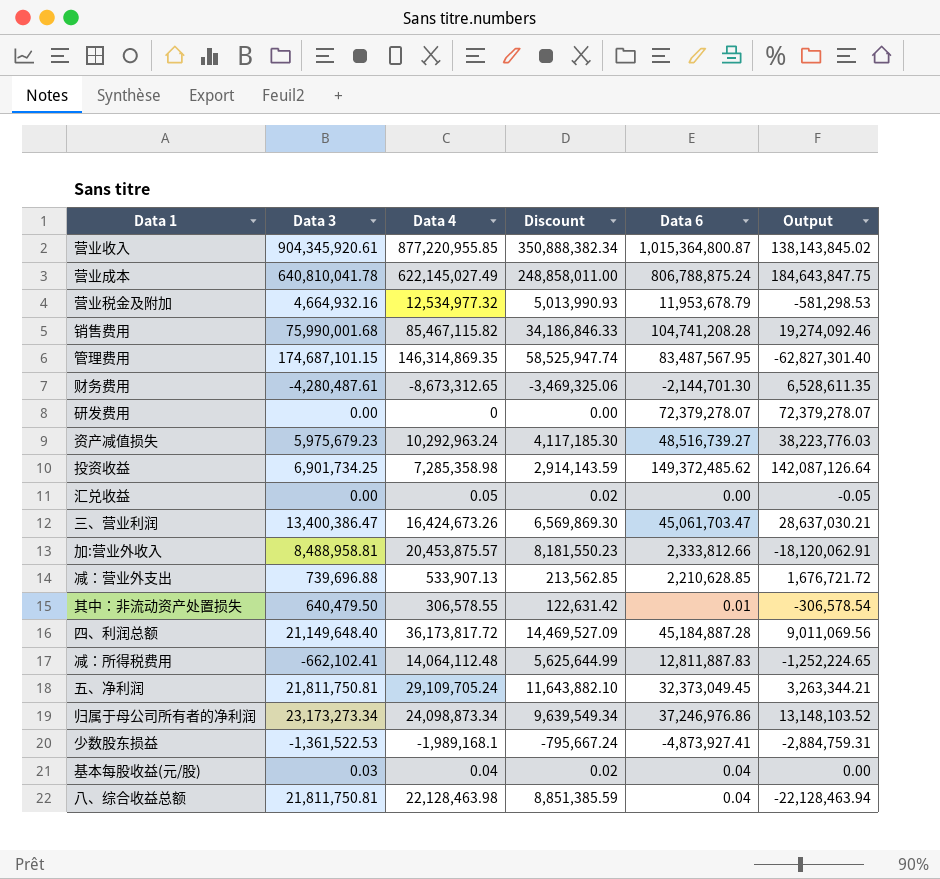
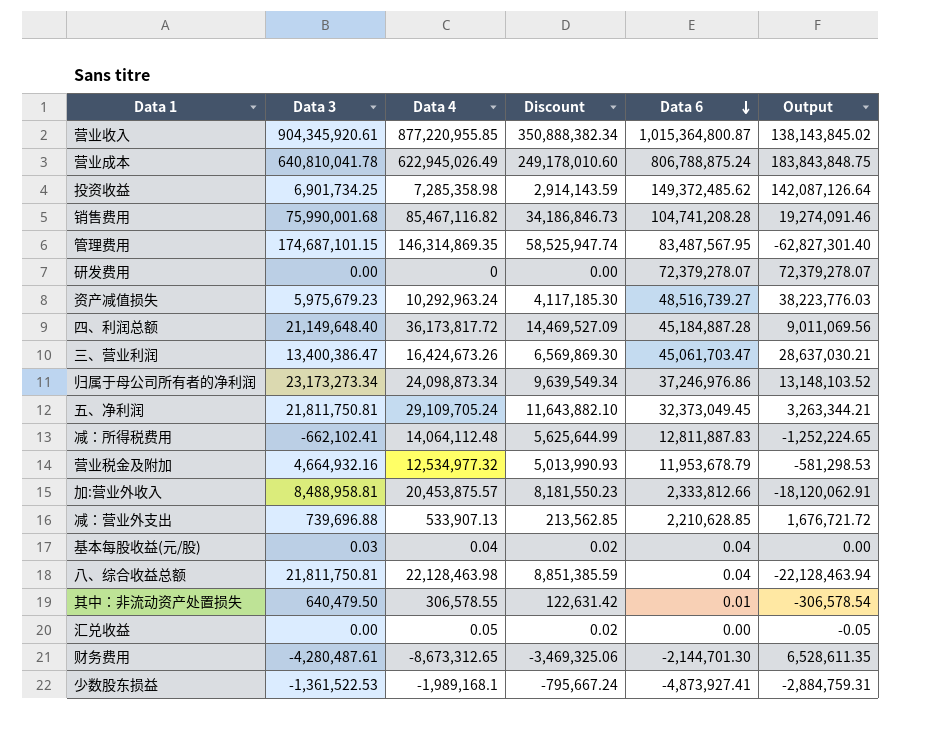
row order: none -> Data 6 descending
营业成本 | Data 4: 622,145,027.49 -> 622,945,026.49
营业成本 | Discount: 248,858,011.00 -> 249,178,010.60
营业成本 | Output: 184,643,847.75 -> 183,843,848.75
销售费用 | Data 4: 85,467,115.82 -> 85,467,116.82
销售费用 | Discount: 34,186,846.33 -> 34,186,846.73
销售费用 | Output: 19,274,092.46 -> 19,274,091.46

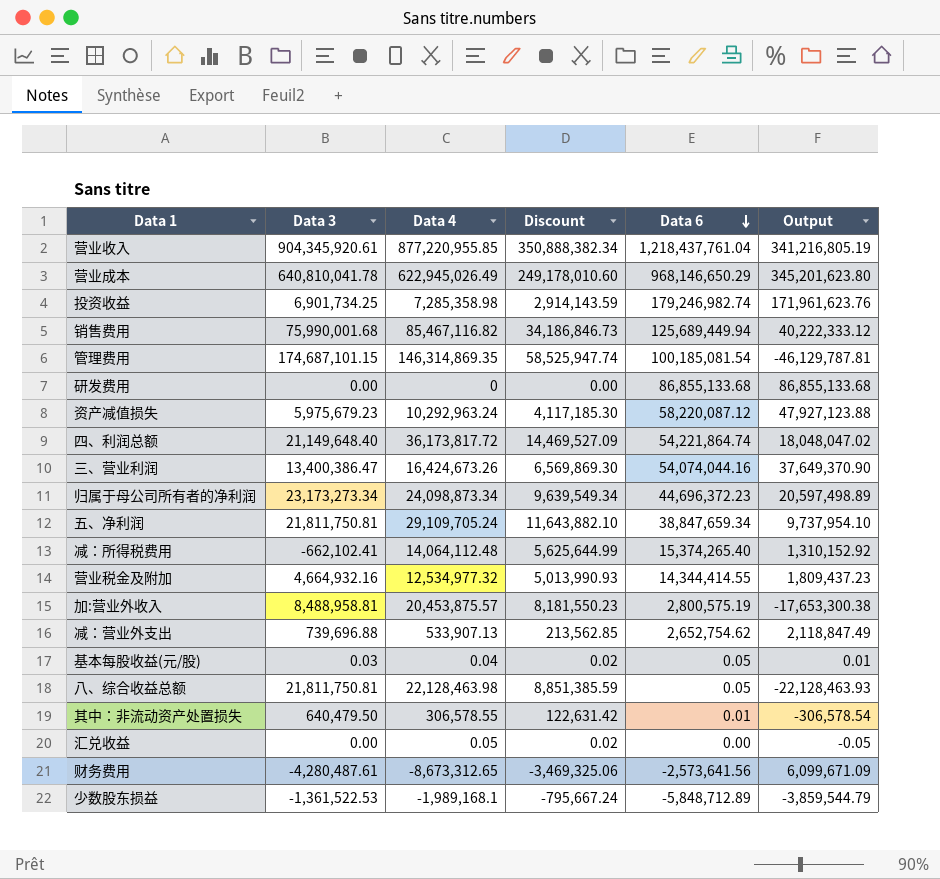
营业收入 | Data 6: 1,015,364,800.87 -> 1,218,437,761.04
营业收入 | Output: 138,143,845.02 -> 341,216,805.19
营业成本 | Data 6: 806,788,875.24 -> 968,146,650.29
营业成本 | Output: 183,843,848.75 -> 345,201,623.80
投资收益 | Data 6: 149,372,485.62 -> 179,246,982.74
投资收益 | Output: 142,087,126.64 -> 171,961,623.76
销售费用 | Data 6: 104,741,208.28 -> 125,689,449.94
销售费用 | Output: 19,274,091.46 -> 40,222,333.12
管理费用 | Data 6: 83,487,567.95 -> 100,185,081.54
管理费用 | Output: -62,827,301.40 -> -46,129,787.81
研发费用 | Data 6: 72,379,278.07 -> 86,855,133.68
研发费用 | Output: 72,379,278.07 -> 86,855,133.68
资产减值损失 | Data 6: 48,516,739.27 -> 58,220,087.12
资产减值损失 | Output: 38,223,776.03 -> 47,927,123.88
四、利润总额 | Data 6: 45,184,887.28 -> 54,221,864.74
四、利润总额 | Output: 9,011,069.56 -> 18,048,047.02
三、营业利润 | Data 6: 45,061,703.47 -> 54,074,044.16
三、营业利润 | Output: 28,637,030.21 -> 37,649,370.90
归属于母公司所有者的净利润 | Data 6: 37,246,976.86 -> 44,696,372.23
归属于母公司所有者的净利润 | Output: 13,148,103.52 -> 20,597,498.89
五、净利润 | Data 6: 32,373,049.45 -> 38,847,659.34
五、净利润 | Output: 3,263,344.21 -> 9,737,954.10
减：所得税费用 | Data 6: 12,811,887.83 -> 15,374,265.40
减：所得税费用 | Output: -1,252,224.65 -> 1,310,152.92
营业税金及附加 | Data 6: 11,953,678.79 -> 14,344,414.55
营业税金及附加 | Output: -581,298.53 -> 1,809,437.23
加:营业外收入 | Data 6: 2,333,812.66 -> 2,800,575.19
加:营业外收入 | Output: -18,120,062.91 -> -17,653,300.38
减：营业外支出 | Data 6: 2,210,628.85 -> 2,652,754.62
减：营业外支出 | Output: 1,676,721.72 -> 2,118,847.49
基本每股收益(元/股) | Data 6: 0.04 -> 0.05
基本每股收益(元/股) | Output: 0.00 -> 0.01
八、综合收益总额 | Data 6: 0.04 -> 0.05
八、综合收益总额 | Output: -22,128,463.94 -> -22,128,463.93
财务费用 | Data 6: -2,144,701.30 -> -2,573,641.56
财务费用 | Output: 6,528,611.35 -> 6,099,671.09
少数股东损益 | Data 6: -4,873,927.41 -> -5,848,712.89
少数股东损益 | Output: -2,884,759.31 -> -3,859,544.79

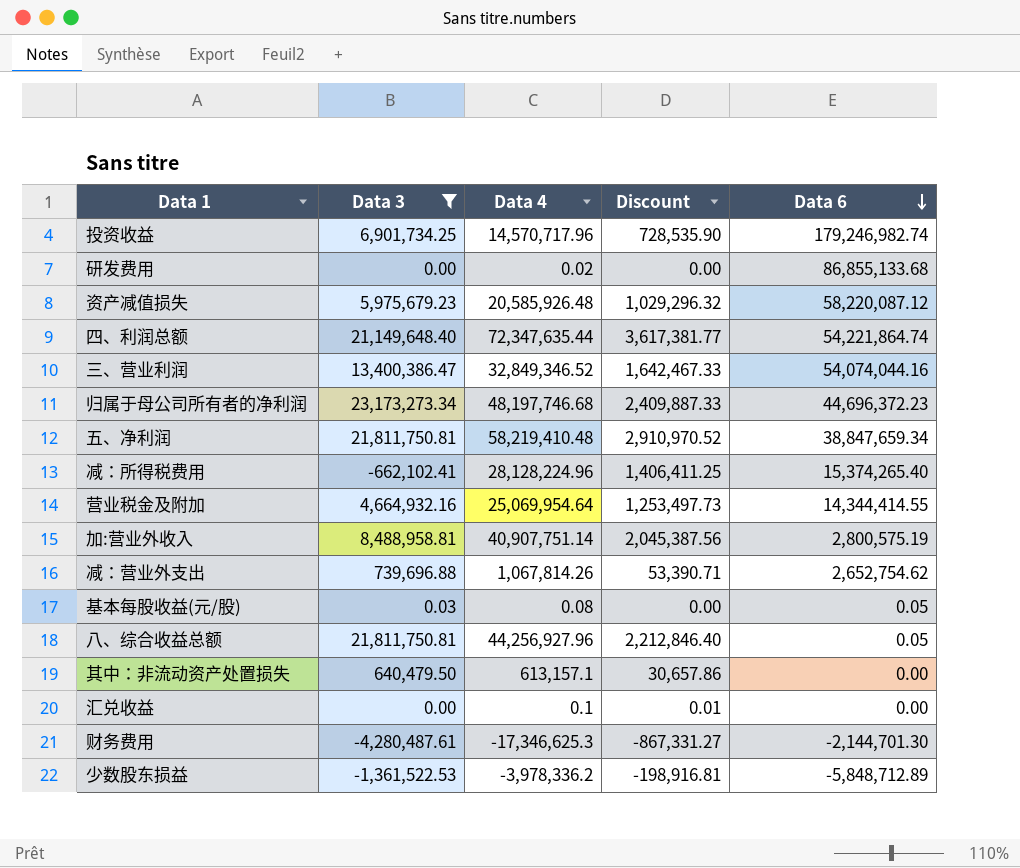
filter: none -> Data 3 <= 23,173,273.34
column Output | formula: [Data 6] - [Data 4] -> none
column Discount | formula: [Data 4] * 0.4 -> [Data 4] * 0.05
投资收益 | Data 4: 7,285,358.98 -> 14,570,717.96
研发费用 | Data 4: 0 -> 0.02
资产减值损失 | Data 4: 10,292,963.24 -> 20,585,926.48
四、利润总额 | Data 4: 36,173,817.72 -> 72,347,635.44
三、营业利润 | Data 4: 16,424,673.26 -> 32,849,346.52
归属于母公司所有者的净利润 | Data 4: 24,098,873.34 -> 48,197,746.68
五、净利润 | Data 4: 29,109,705.24 -> 58,219,410.48
减：所得税费用 | Data 4: 14,064,112.48 -> 28,128,224.96
营业税金及附加 | Data 4: 12,534,977.32 -> 25,069,954.64
加:营业外收入 | Data 4: 20,453,875.57 -> 40,907,751.14
减：营业外支出 | Data 4: 533,907.13 -> 1,067,814.26
基本每股收益(元/股) | Data 4: 0.04 -> 0.08
八、综合收益总额 | Data 4: 22,128,463.98 -> 44,256,927.96
其中：非流动资产处置损失 | Data 4: 306,578.55 -> 613,157.1
其中：非流动资产处置损失 | Data 6: 0.01 -> 0.00
汇兑收益 | Data 4: 0.05 -> 0.1
财务费用 | Data 4: -8,673,312.65 -> -17,346,625.3
财务费用 | Data 6: -2,573,641.56 -> -2,144,701.30
少数股东损益 | Data 4: -1,989,168.1 -> -3,978,336.2

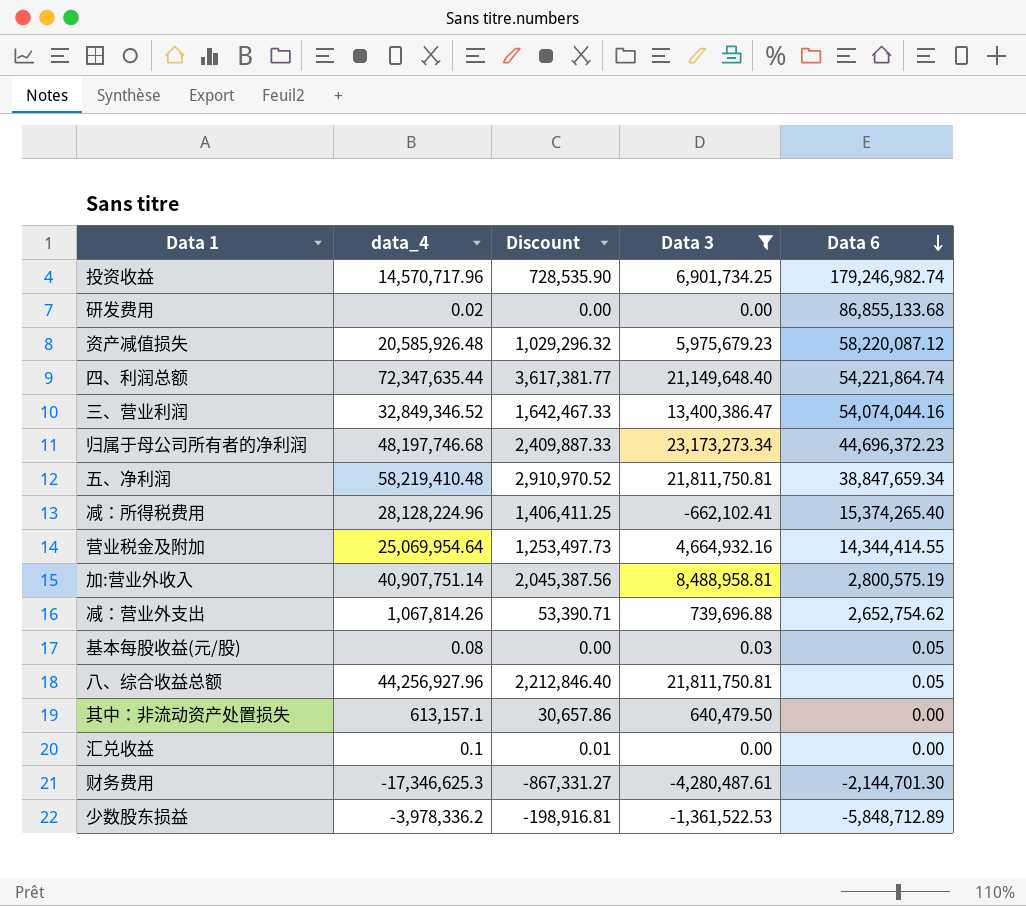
column name: Data 4 -> data_4
column Data 3 | position: 2 -> 4

